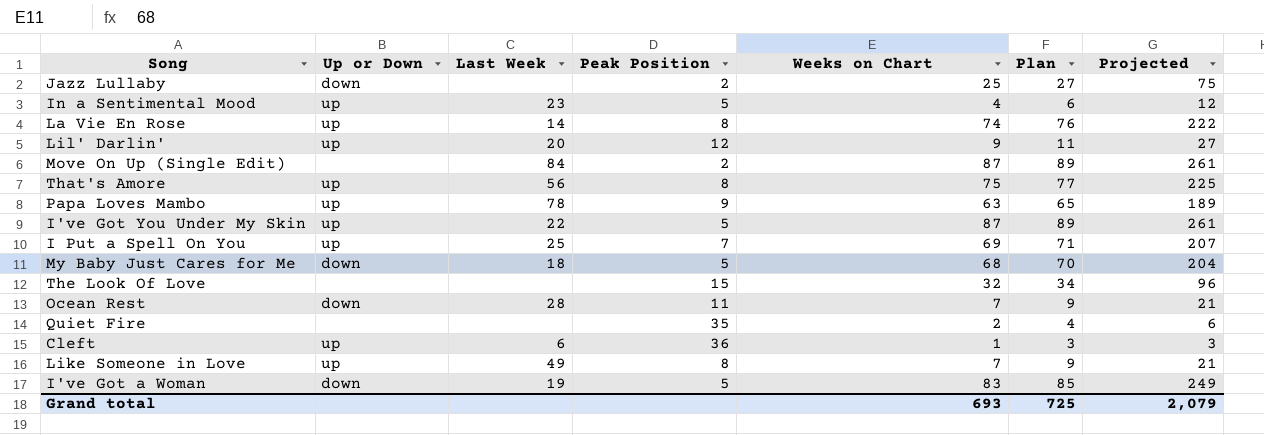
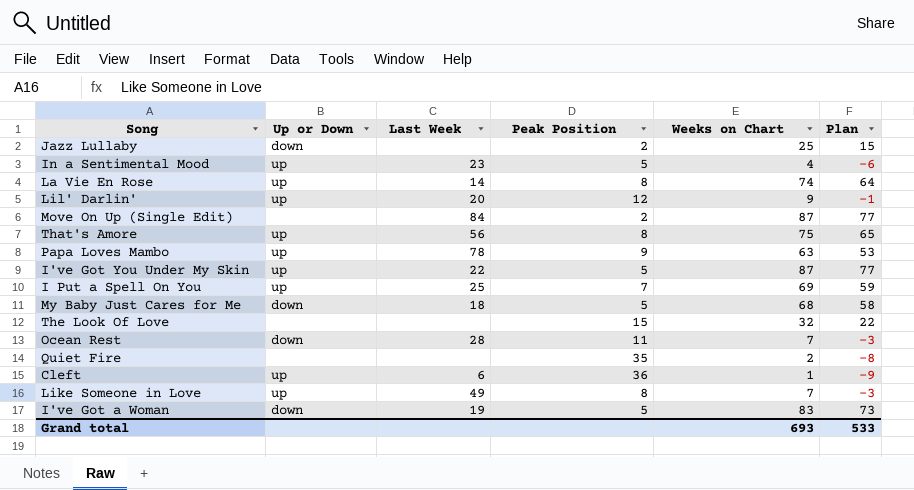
column Projected | formula: [Weeks on Chart] * 3 -> none
column Plan | formula: [Weeks on Chart] + 2 -> [Weeks on Chart] - 10
Grand total | Plan: 725 -> 533

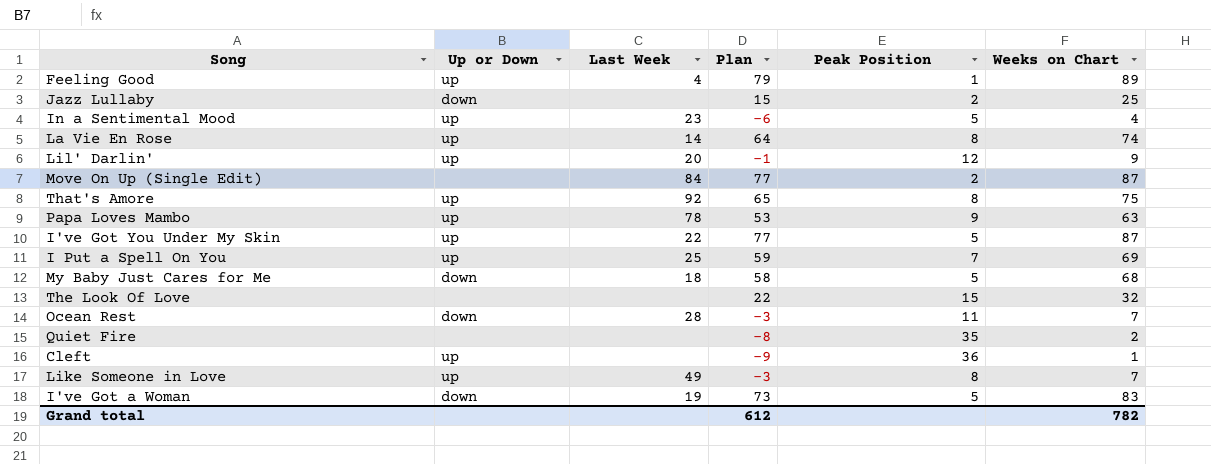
column Plan | position: 6 -> 4
row Feeling Good: none -> up | 4 | 79 | 1 | 89
That's Amore | Last Week: 56 -> 92
Cleft | Last Week: 6 -> none
Grand total | Plan: 533 -> 612
Grand total | Weeks on Chart: 693 -> 782

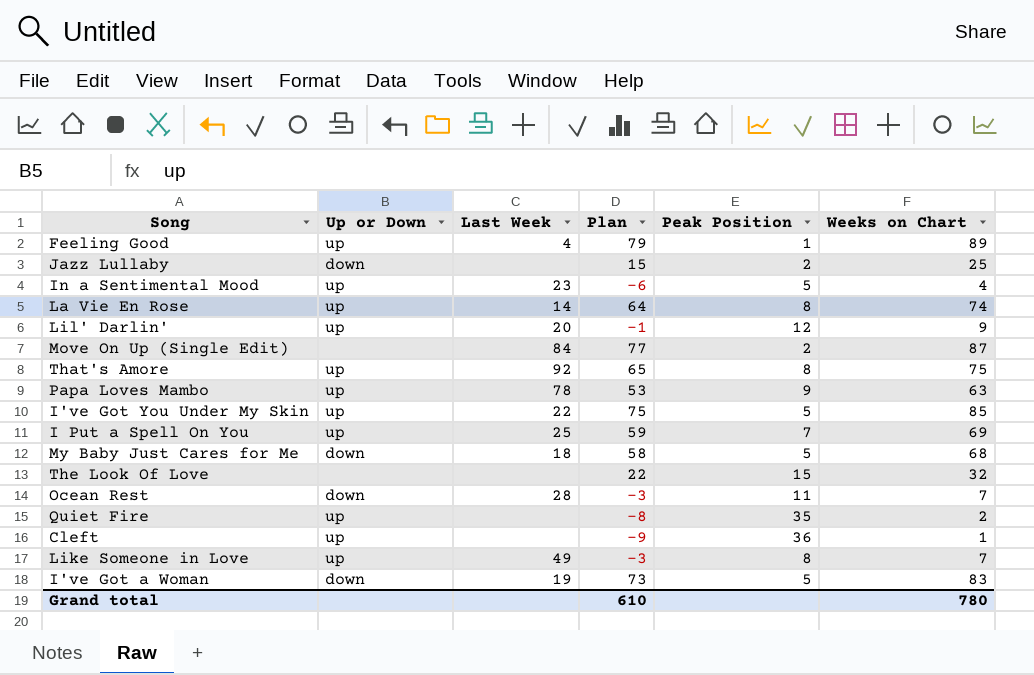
I've Got You Under My Skin | Plan: 77 -> 75
I've Got You Under My Skin | Weeks on Chart: 87 -> 85
Quiet Fire | Up or Down: none -> up
Grand total | Plan: 612 -> 610
Grand total | Weeks on Chart: 782 -> 780

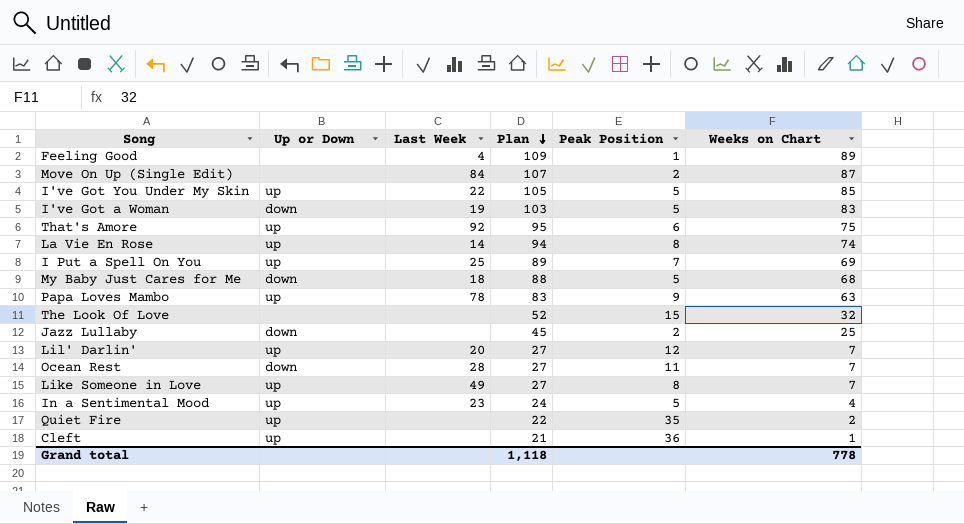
row order: none -> Plan descending
column Plan | formula: [Weeks on Chart] - 10 -> [Weeks on Chart] + 20
Feeling Good | Up or Down: up -> none
That's Amore | Peak Position: 8 -> 6
Lil' Darlin' | Weeks on Chart: 9 -> 7
Grand total | Plan: 610 -> 1,118
Grand total | Weeks on Chart: 780 -> 778

